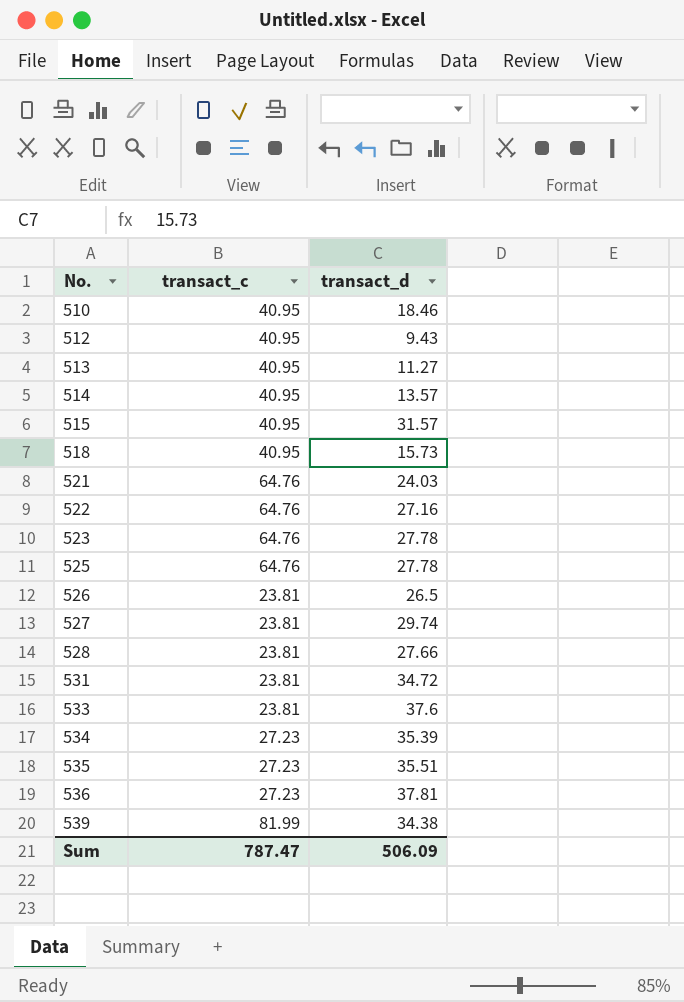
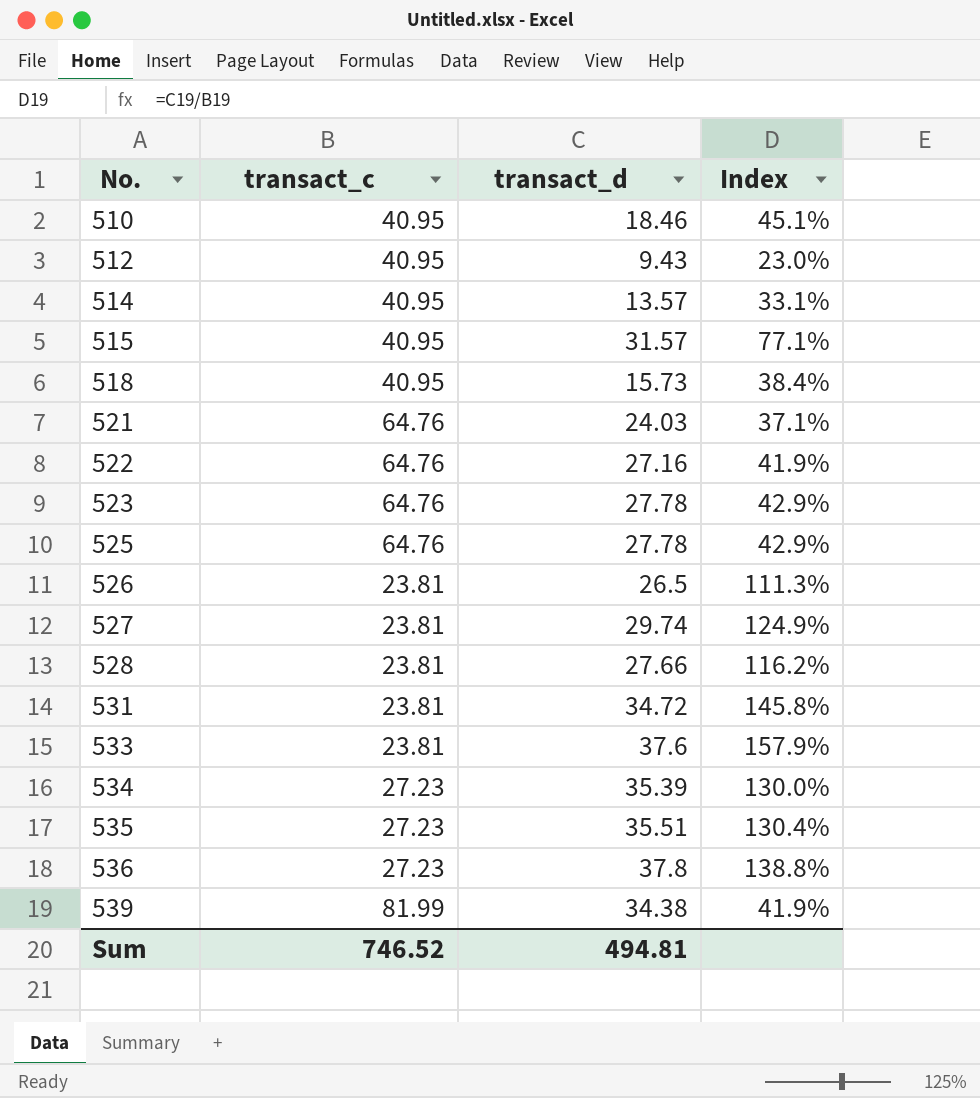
column Index | formula: none -> [transact_d] / [transact_c]
row 513: 40.95 | 11.27 -> none
536 | transact_d: 37.81 -> 37.8
Sum | transact_c: 787.47 -> 746.52
Sum | transact_d: 506.09 -> 494.81

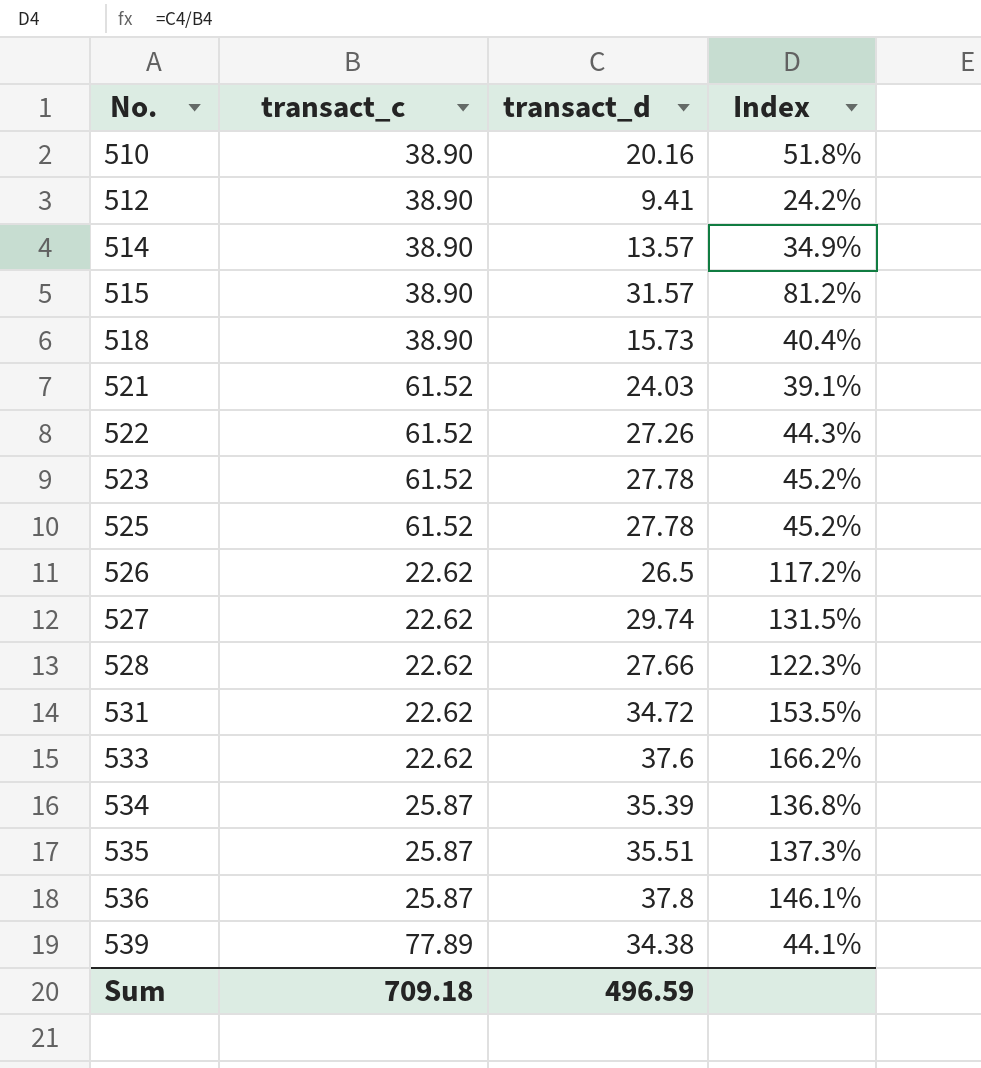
510 | transact_c: 40.95 -> 38.90
510 | transact_d: 18.46 -> 20.16
510 | Index: 45.1% -> 51.8%
512 | transact_c: 40.95 -> 38.90
512 | transact_d: 9.43 -> 9.41
512 | Index: 23.0% -> 24.2%
514 | transact_c: 40.95 -> 38.90
514 | Index: 33.1% -> 34.9%
515 | transact_c: 40.95 -> 38.90
515 | Index: 77.1% -> 81.2%
518 | transact_c: 40.95 -> 38.90
518 | Index: 38.4% -> 40.4%
521 | transact_c: 64.76 -> 61.52
521 | Index: 37.1% -> 39.1%
522 | transact_c: 64.76 -> 61.52
522 | transact_d: 27.16 -> 27.26
522 | Index: 41.9% -> 44.3%
523 | transact_c: 64.76 -> 61.52
523 | Index: 42.9% -> 45.2%
525 | transact_c: 64.76 -> 61.52
525 | Index: 42.9% -> 45.2%
526 | transact_c: 23.81 -> 22.62
526 | Index: 111.3% -> 117.2%
527 | transact_c: 23.81 -> 22.62
527 | Index: 124.9% -> 131.5%
528 | transact_c: 23.81 -> 22.62
528 | Index: 116.2% -> 122.3%
531 | transact_c: 23.81 -> 22.62
531 | Index: 145.8% -> 153.5%
533 | transact_c: 23.81 -> 22.62
533 | Index: 157.9% -> 166.2%
534 | transact_c: 27.23 -> 25.87
534 | Index: 130.0% -> 136.8%
535 | transact_c: 27.23 -> 25.87
535 | Index: 130.4% -> 137.3%
536 | transact_c: 27.23 -> 25.87
536 | Index: 138.8% -> 146.1%
539 | transact_c: 81.99 -> 77.89
539 | Index: 41.9% -> 44.1%
Sum | transact_c: 746.52 -> 709.18
Sum | transact_d: 494.81 -> 496.59

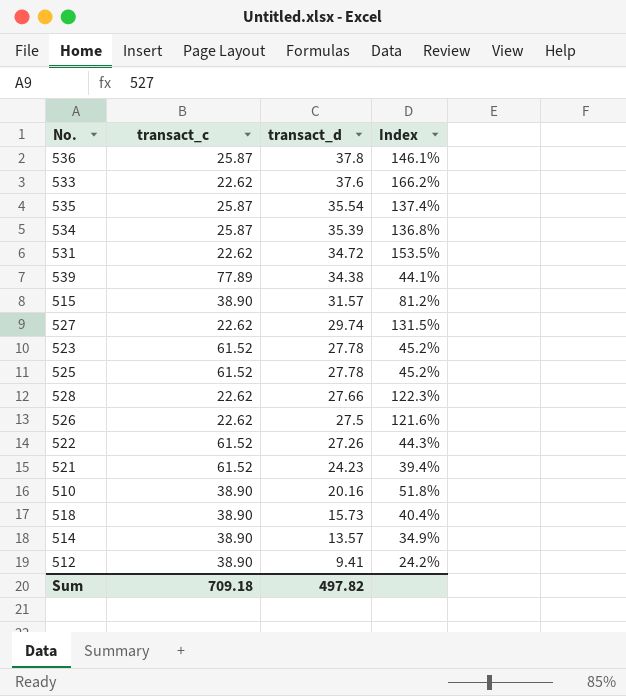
row order: No. ascending -> transact_d descending
535 | transact_d: 35.51 -> 35.54
535 | Index: 137.3% -> 137.4%
526 | transact_d: 26.5 -> 27.5
526 | Index: 117.2% -> 121.6%
521 | transact_d: 24.03 -> 24.23
521 | Index: 39.1% -> 39.4%
Sum | transact_d: 496.59 -> 497.82

